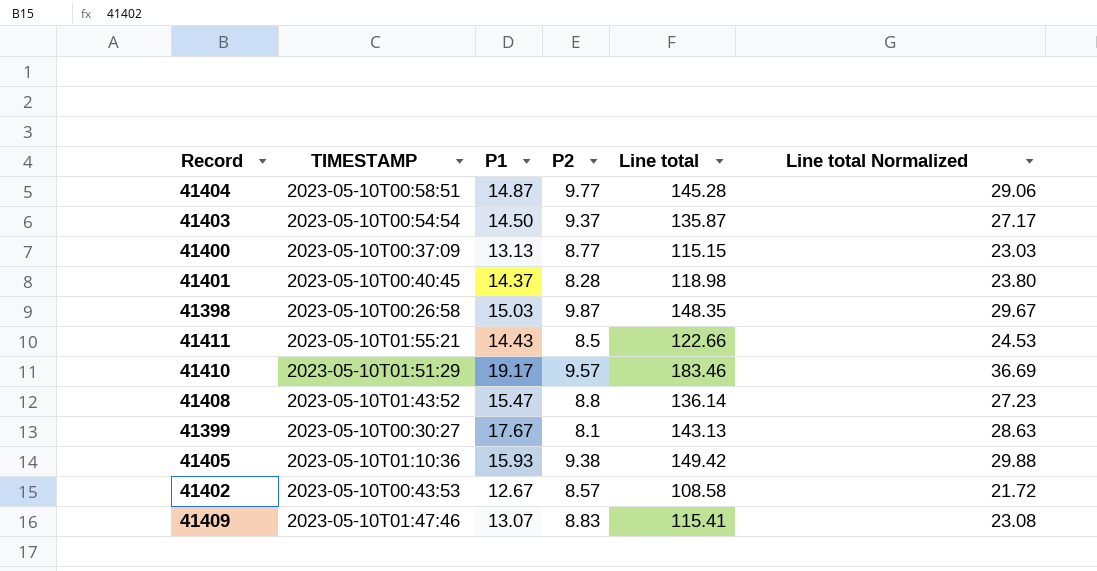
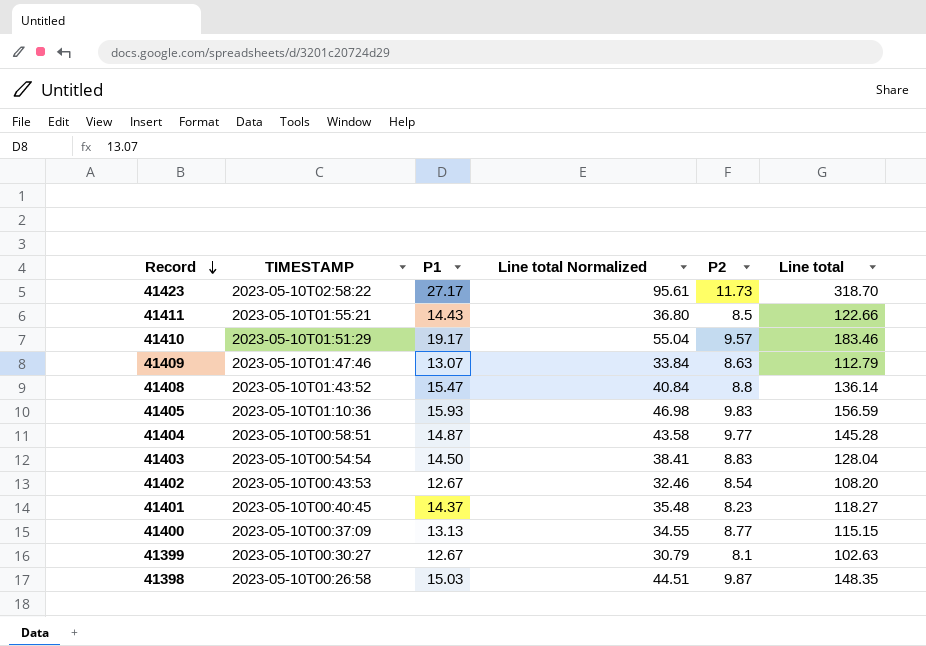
row order: none -> Record descending
column Line total Normalized | formula: [Line total] * 0.2 -> [Line total] * 0.3
column Line total Normalized | position: 6 -> 4
row 41423: none -> 2023-05-10T02:58:22 | 27.17 | 95.61 | 11.73 | 318.70
41409 | P2: 8.83 -> 8.63
41409 | Line total: 115.41 -> 112.79
41405 | P2: 9.38 -> 9.83
41405 | Line total: 149.42 -> 156.59
41403 | P2: 9.37 -> 8.83
41403 | Line total: 135.87 -> 128.04
41402 | P2: 8.57 -> 8.54
41402 | Line total: 108.58 -> 108.20
41401 | P2: 8.28 -> 8.23
41401 | Line total: 118.98 -> 118.27
41399 | P1: 17.67 -> 12.67
41399 | Line total: 143.13 -> 102.63

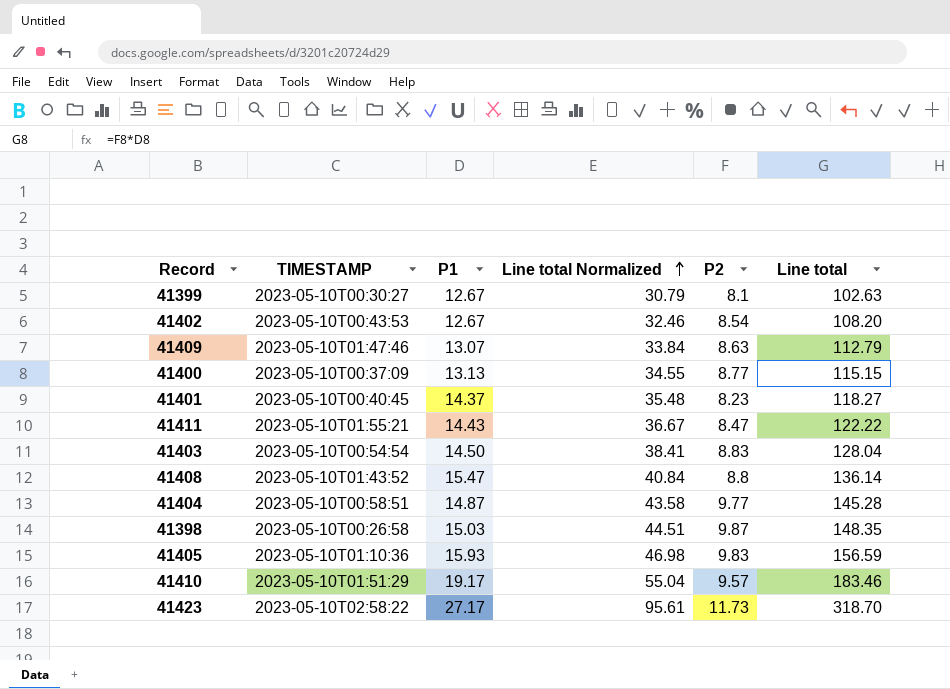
row order: Record descending -> Line total Normalized ascending
41411 | Line total Normalized: 36.80 -> 36.67
41411 | P2: 8.5 -> 8.47
41411 | Line total: 122.66 -> 122.22

